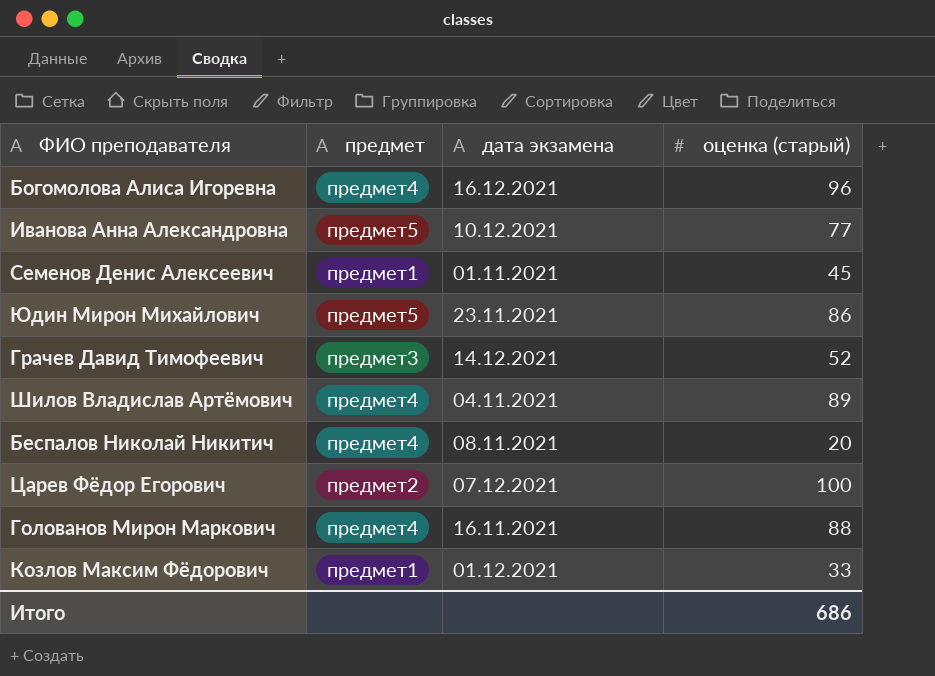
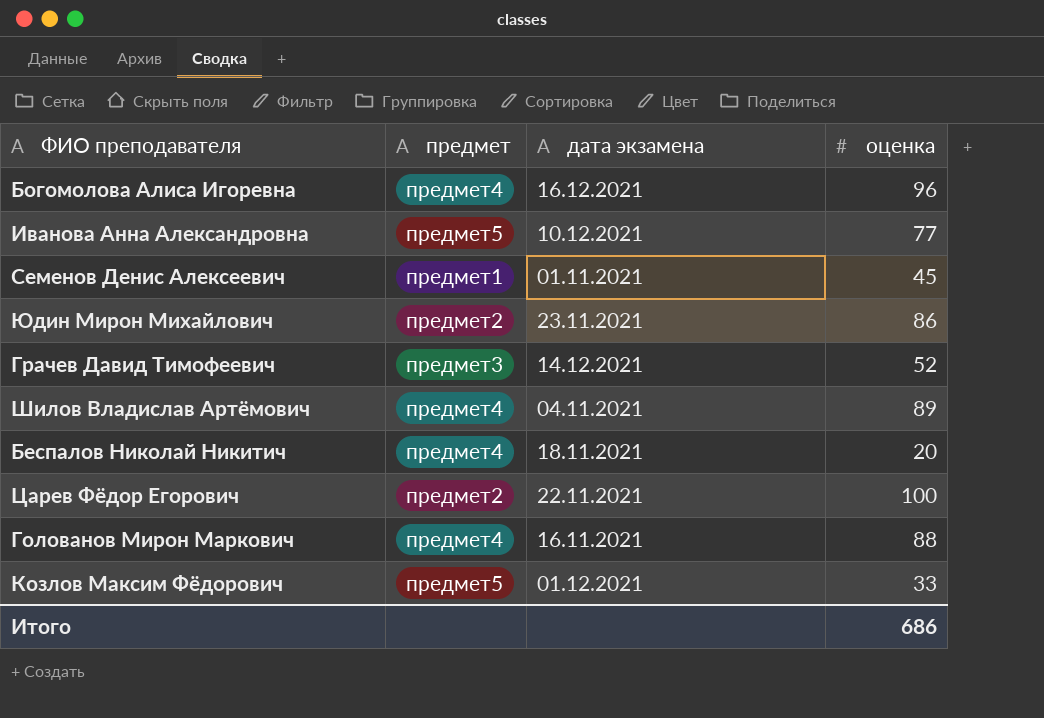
column name: оценка (старый) -> оценка
Юдин Мирон Михайлович | предмет: предмет5 -> предмет2
Беспалов Николай Никитич | дата экзамена: 08.11.2021 -> 18.11.2021
Царев Фёдор Егорович | дата экзамена: 07.12.2021 -> 22.11.2021
Козлов Максим Фёдорович | предмет: предмет1 -> предмет5

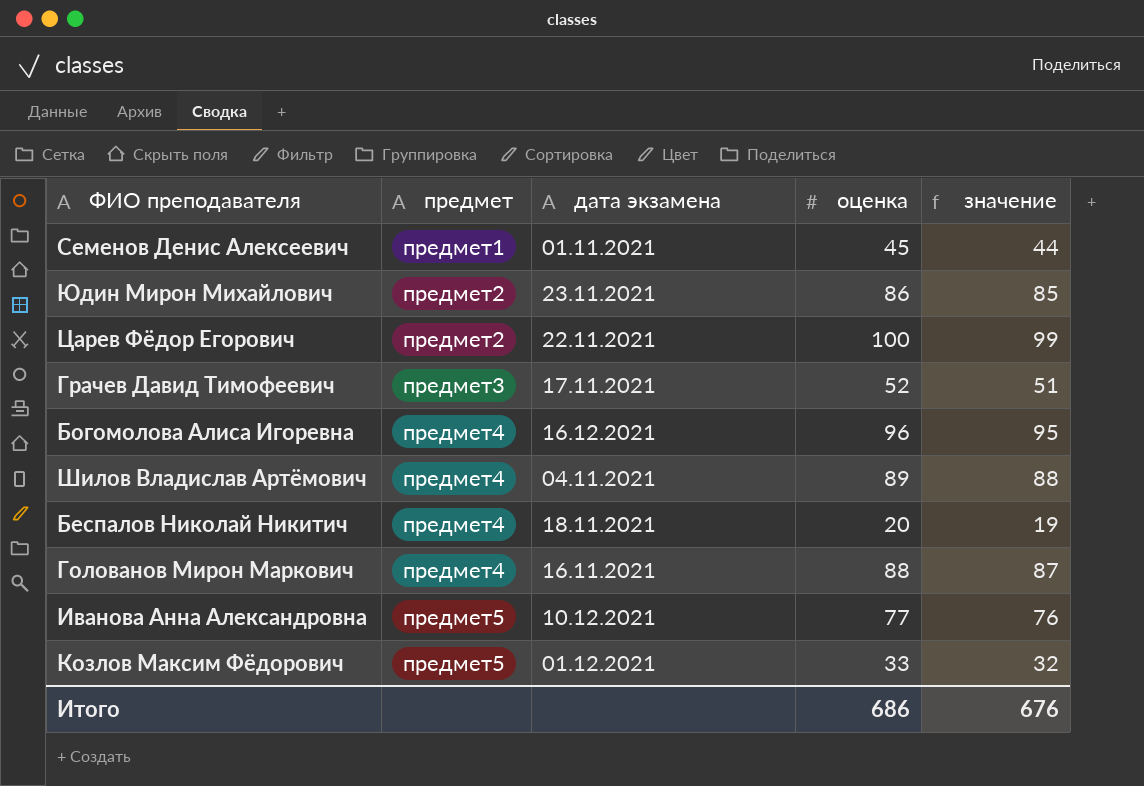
row order: none -> предмет ascending
column значение | formula: none -> [оценка] - 1
Грачев Давид Тимофеевич | дата экзамена: 14.12.2021 -> 17.11.2021

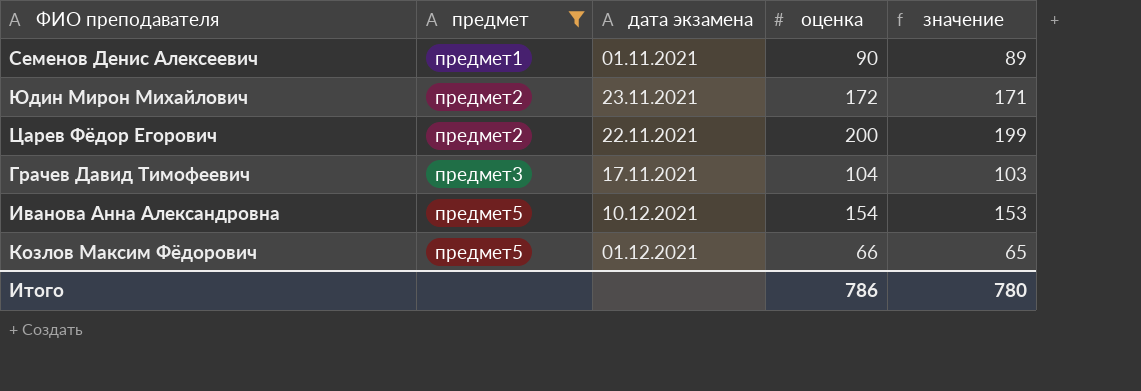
filter: none -> предмет != предмет4
Семенов Денис Алексеевич | оценка: 45 -> 90
Семенов Денис Алексеевич | значение: 44 -> 89
Юдин Мирон Михайлович | оценка: 86 -> 172
Юдин Мирон Михайлович | значение: 85 -> 171
Царев Фёдор Егорович | оценка: 100 -> 200
Царев Фёдор Егорович | значение: 99 -> 199
Грачев Давид Тимофеевич | оценка: 52 -> 104
Грачев Давид Тимофеевич | значение: 51 -> 103
Иванова Анна Александровна | оценка: 77 -> 154
Иванова Анна Александровна | значение: 76 -> 153
Козлов Максим Фёдорович | оценка: 33 -> 66
Козлов Максим Фёдорович | значение: 32 -> 65
Итого | оценка: 686 -> 786
Итого | значение: 676 -> 780

